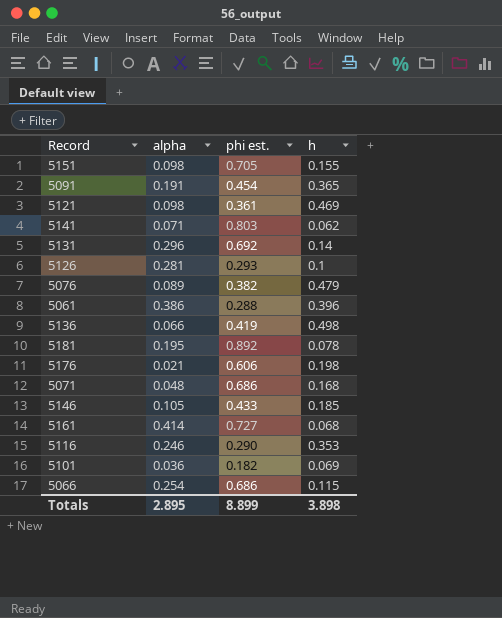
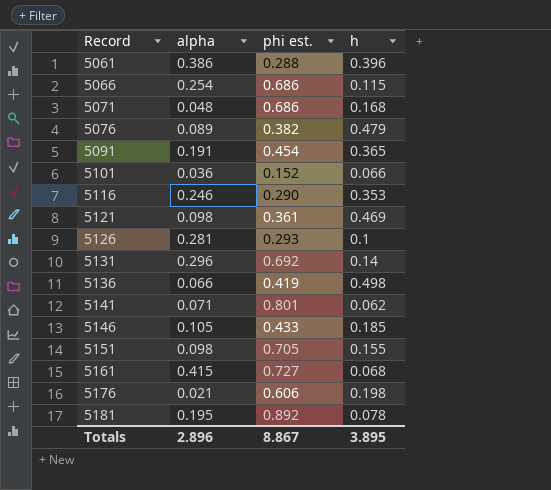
row order: none -> Record ascending
5101 | phi est.: 0.182 -> 0.152
5101 | h: 0.069 -> 0.066
5141 | phi est.: 0.803 -> 0.801
5161 | alpha: 0.414 -> 0.415
Totals | alpha: 2.895 -> 2.896
Totals | phi est.: 8.899 -> 8.867
Totals | h: 3.898 -> 3.895

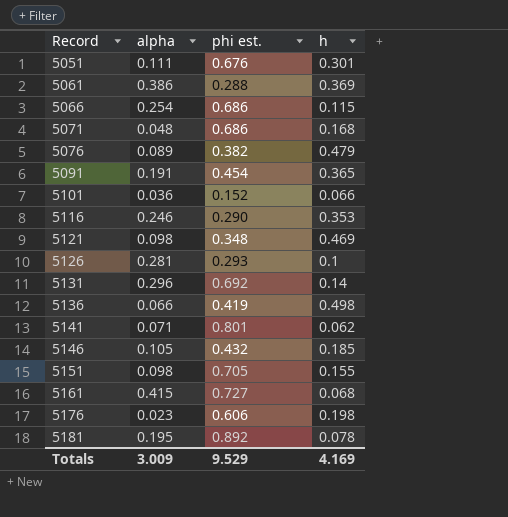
row 5051: none -> 0.111 | 0.676 | 0.301
5061 | h: 0.396 -> 0.369
5121 | phi est.: 0.361 -> 0.348
5146 | phi est.: 0.433 -> 0.432
5176 | alpha: 0.021 -> 0.023
Totals | alpha: 2.896 -> 3.009
Totals | phi est.: 8.867 -> 9.529
Totals | h: 3.895 -> 4.169

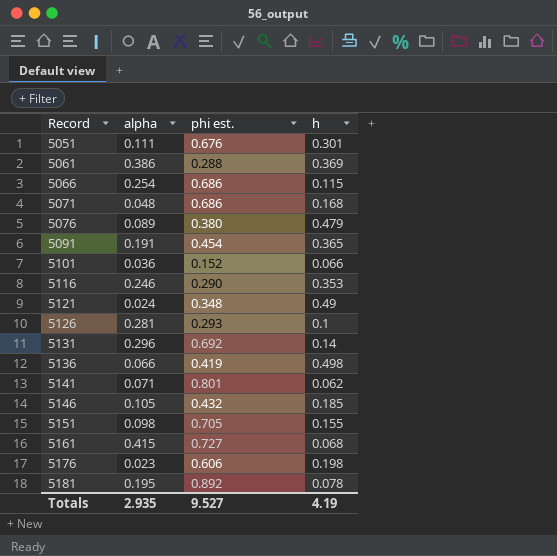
5076 | phi est.: 0.382 -> 0.380
5121 | alpha: 0.098 -> 0.024
5121 | h: 0.469 -> 0.49
Totals | alpha: 3.009 -> 2.935
Totals | phi est.: 9.529 -> 9.527
Totals | h: 4.169 -> 4.19

